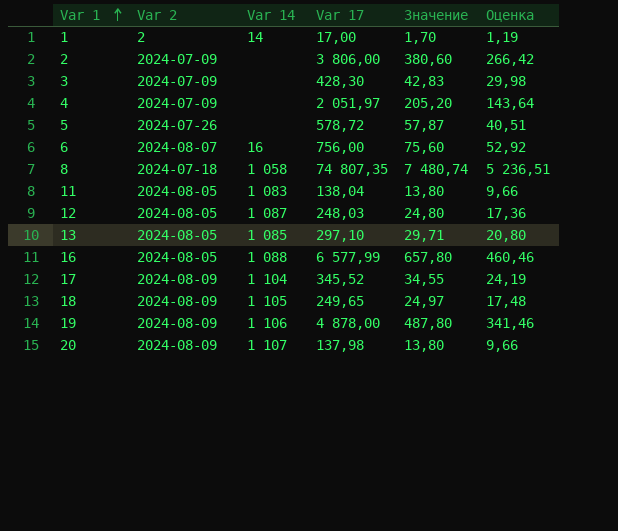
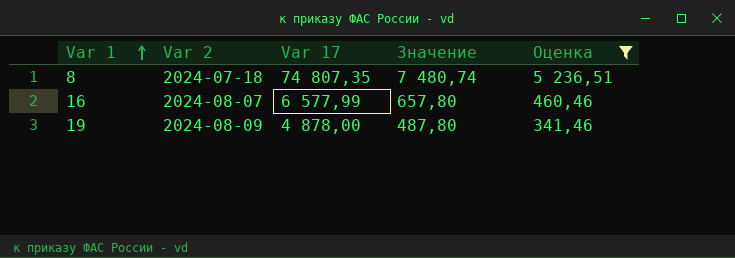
filter: none -> Оценка >= 341,46
column Var 14 | position: 3 -> none
16 | Var 2: 2024-08-05 -> 2024-08-07

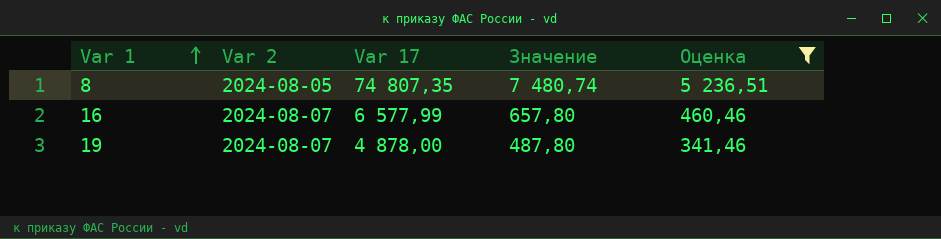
8 | Var 2: 2024-07-18 -> 2024-08-05
19 | Var 2: 2024-08-09 -> 2024-08-07

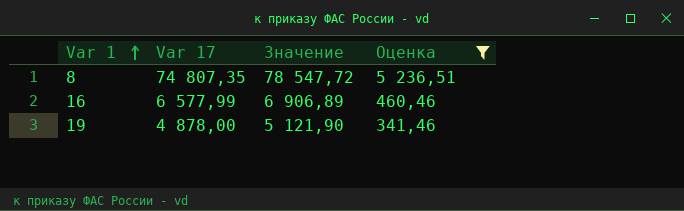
column Var 2 | position: 2 -> none
column Значение | formula: [Var 17] * 0,1 -> [Var 17] * 1,05

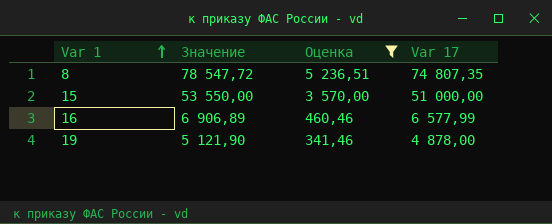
column Var 17 | position: 2 -> 4
row 15: none -> 53 550,00 | 3 570,00 | 51 000,00

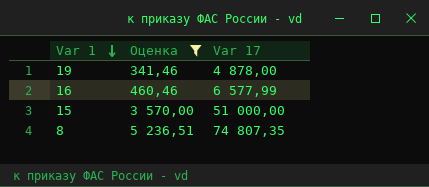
row order: Var 1 ascending -> Var 1 descending
column Значение | formula: [Var 17] * 1,05 -> none

